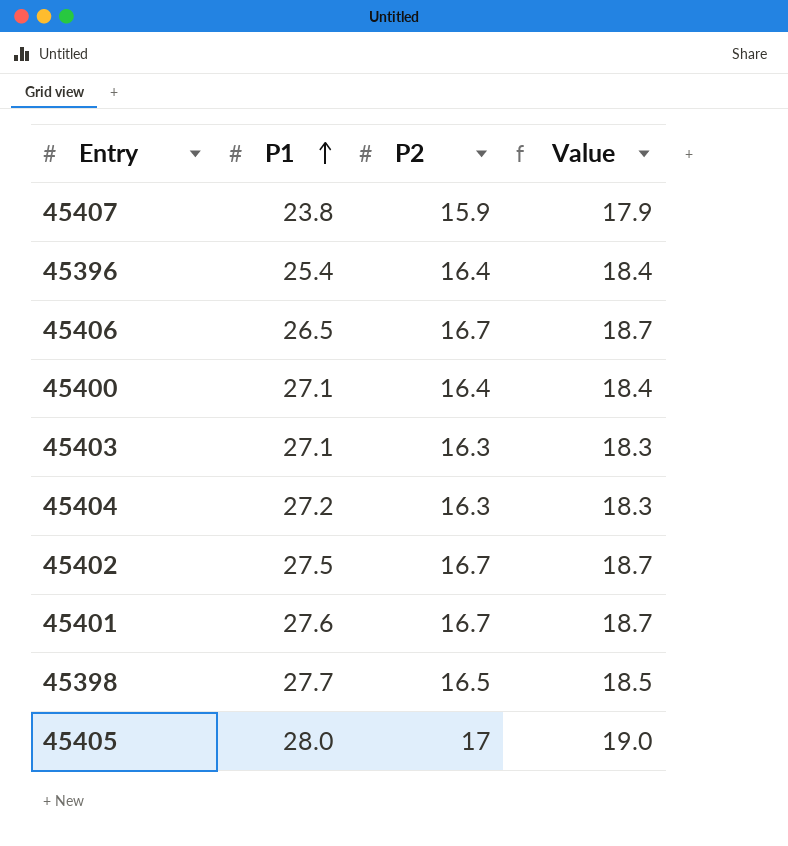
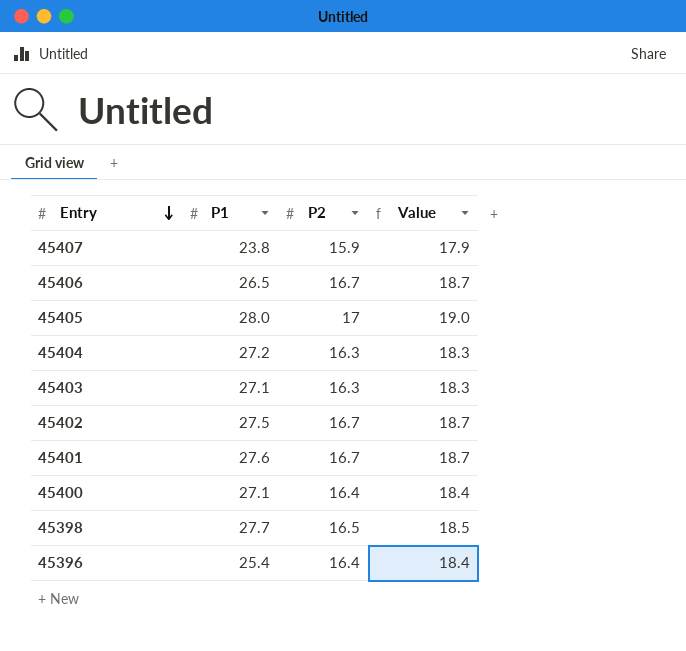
row order: P1 ascending -> Entry descending

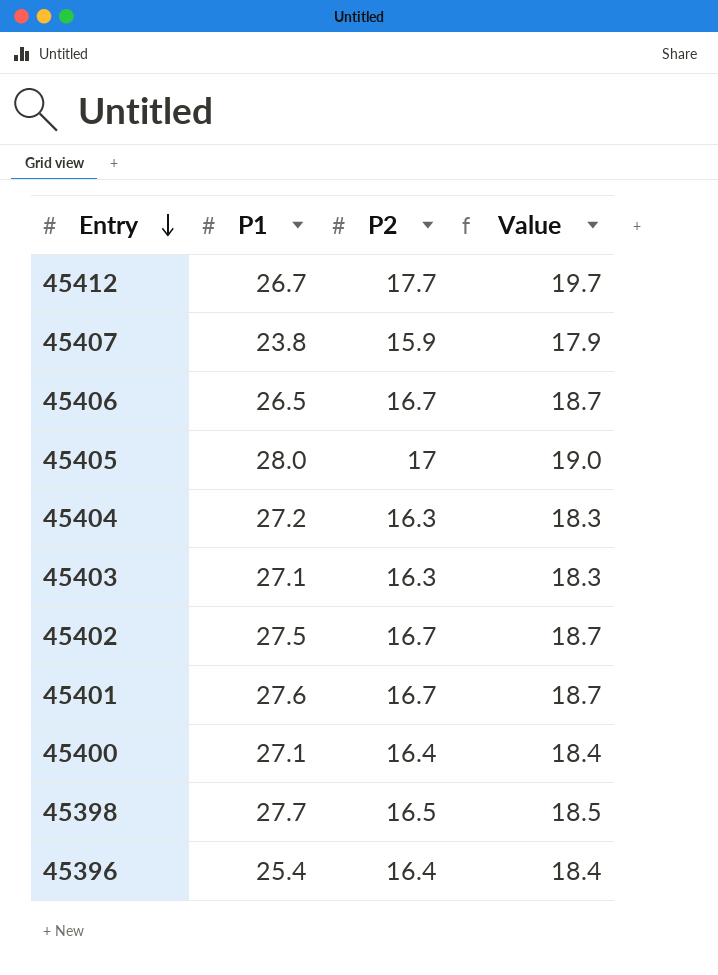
row 45412: none -> 26.7 | 17.7 | 19.7

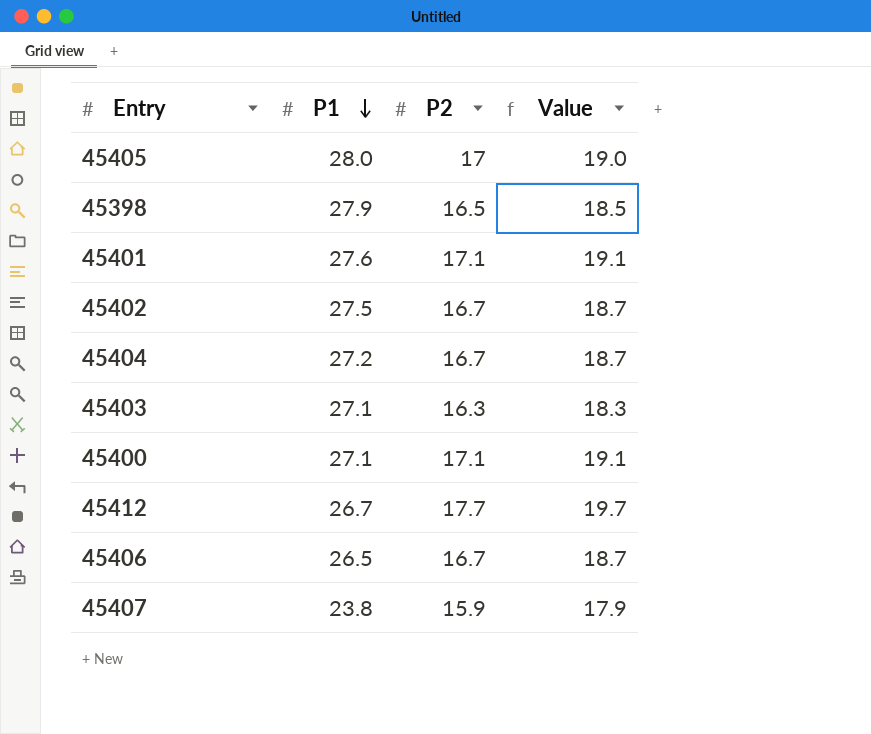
row order: Entry descending -> P1 descending
row 45396: 25.4 | 16.4 | 18.4 -> none
45398 | P1: 27.7 -> 27.9
45401 | P2: 16.7 -> 17.1
45401 | Value: 18.7 -> 19.1
45404 | P2: 16.3 -> 16.7
45404 | Value: 18.3 -> 18.7
45400 | P2: 16.4 -> 17.1
45400 | Value: 18.4 -> 19.1

